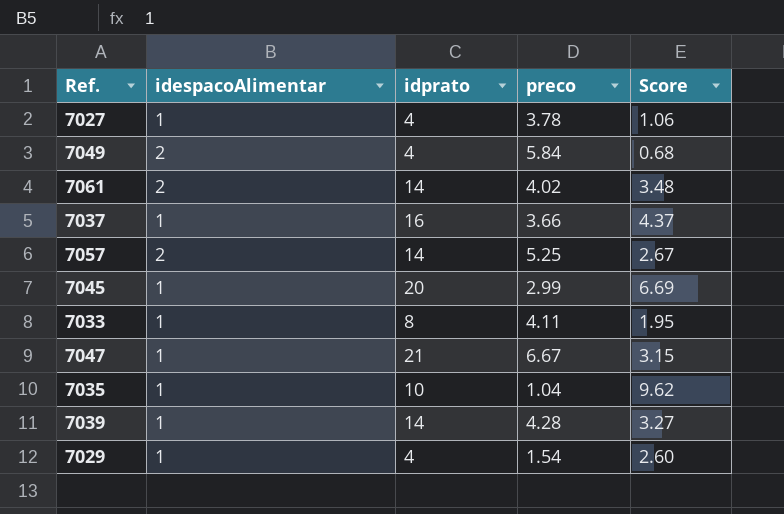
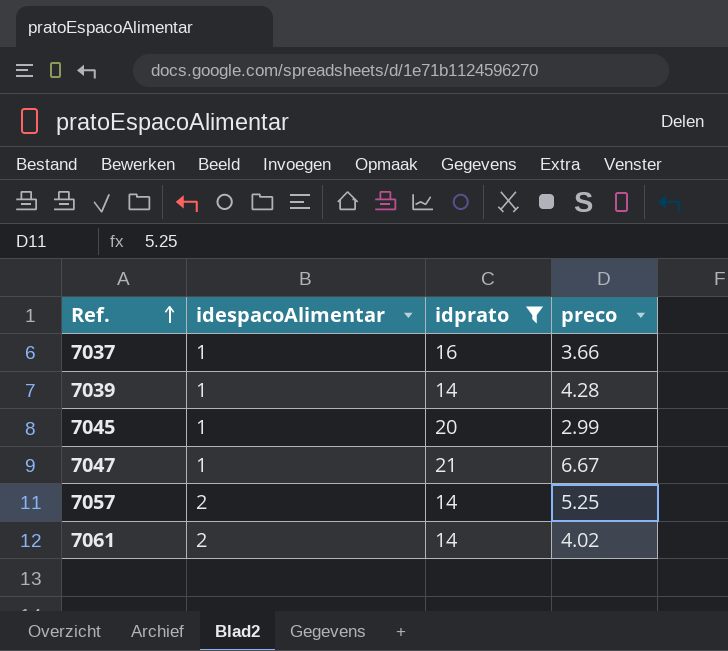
filter: none -> idprato >= 14
row order: none -> Ref. ascending
column Score | formula: [idprato] / [preco] -> none

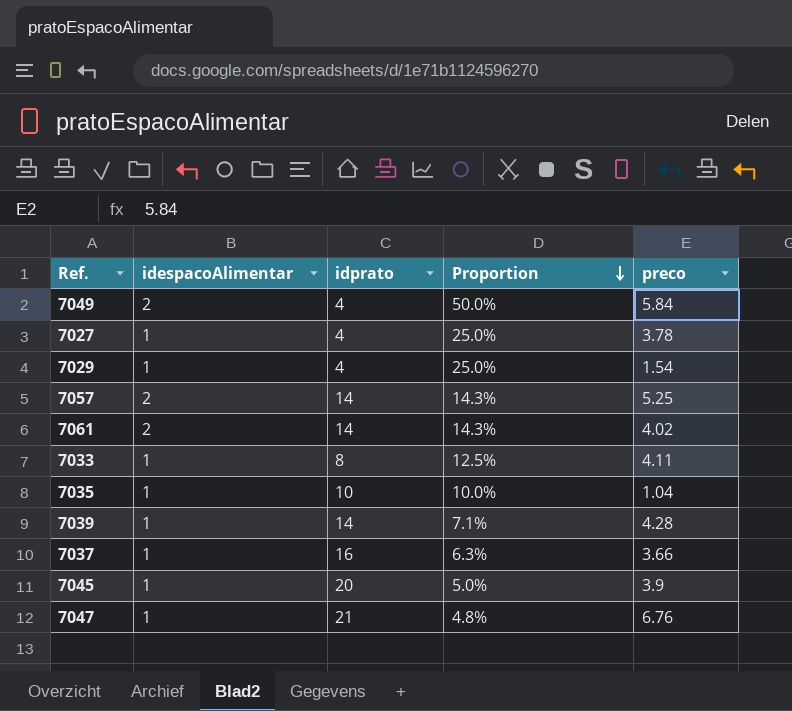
filter: idprato >= 14 -> none
row order: Ref. ascending -> Proportion descending
column Proportion | formula: none -> [idespacoAlimentar] / [idprato]
7045 | preco: 2.99 -> 3.9
7047 | preco: 6.67 -> 6.76

